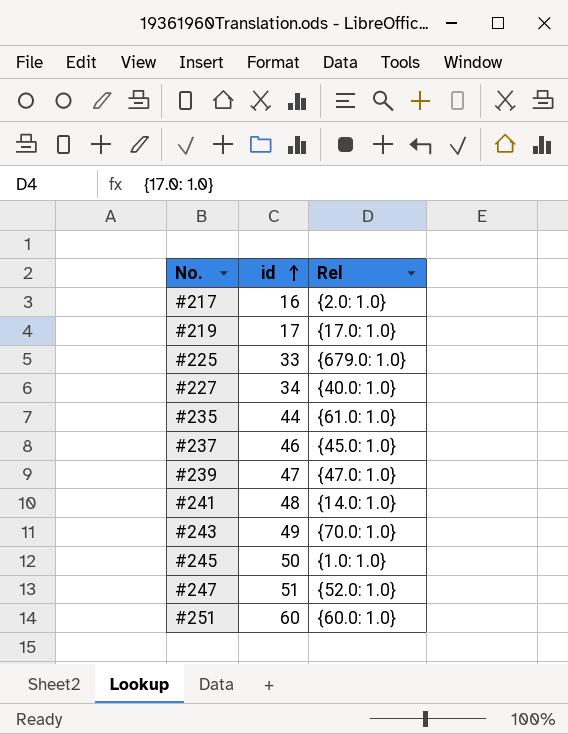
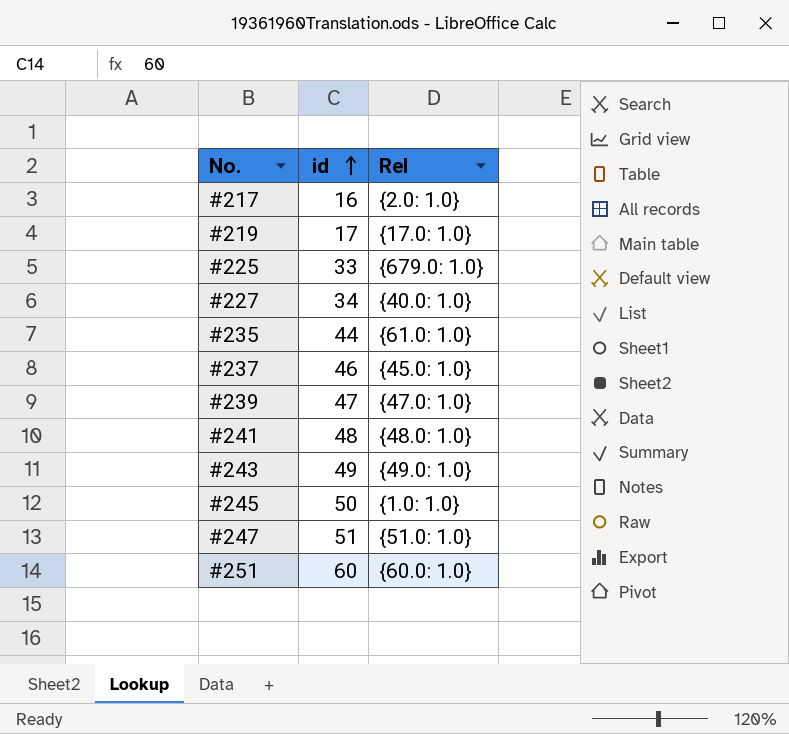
#241 | Rel: {14.0: 1.0} -> {48.0: 1.0}
#243 | Rel: {70.0: 1.0} -> {49.0: 1.0}
#247 | Rel: {52.0: 1.0} -> {51.0: 1.0}

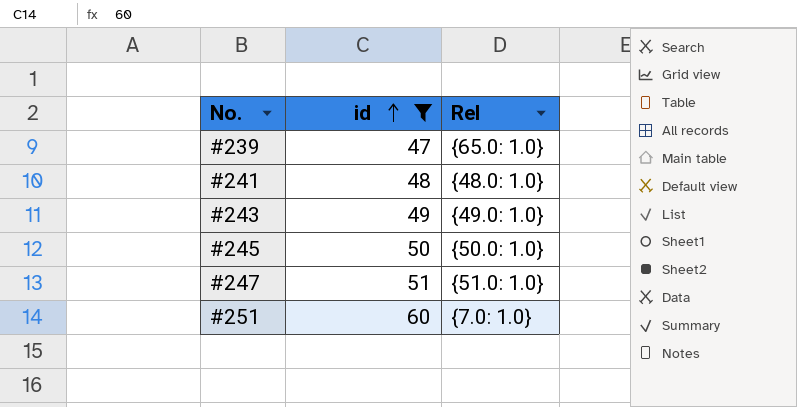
filter: none -> id >= 47
#239 | Rel: {47.0: 1.0} -> {65.0: 1.0}
#245 | Rel: {1.0: 1.0} -> {50.0: 1.0}
#251 | Rel: {60.0: 1.0} -> {7.0: 1.0}

